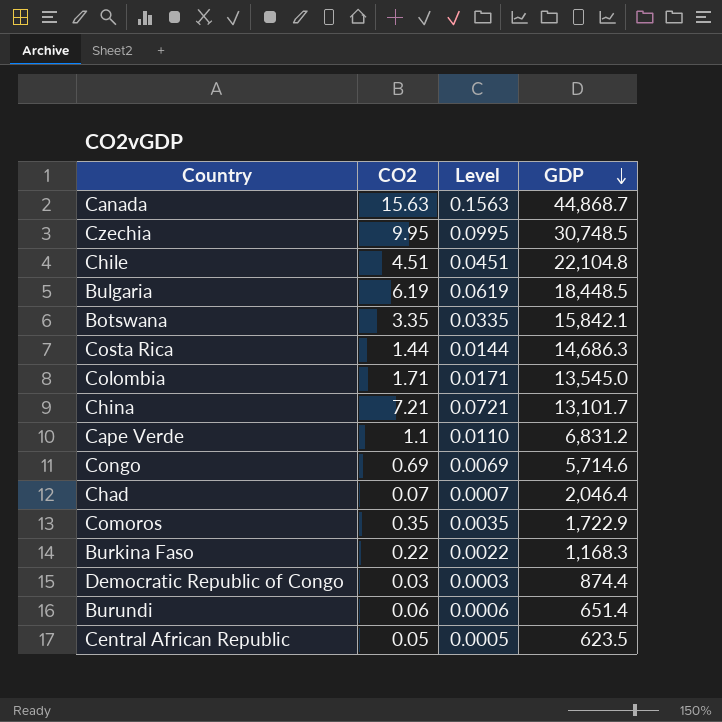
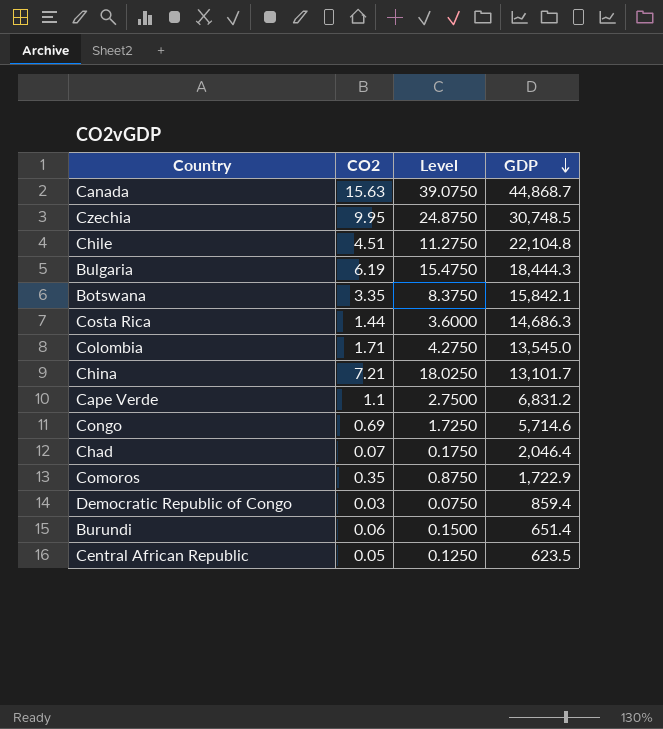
column Level | formula: [CO2] * 0.01 -> [CO2] * 2.5
row Burkina Faso: 0.22 | 0.0022 | 1,168.3 -> none
Bulgaria | GDP: 18,448.5 -> 18,444.3
Democratic Republic of Congo | GDP: 874.4 -> 859.4

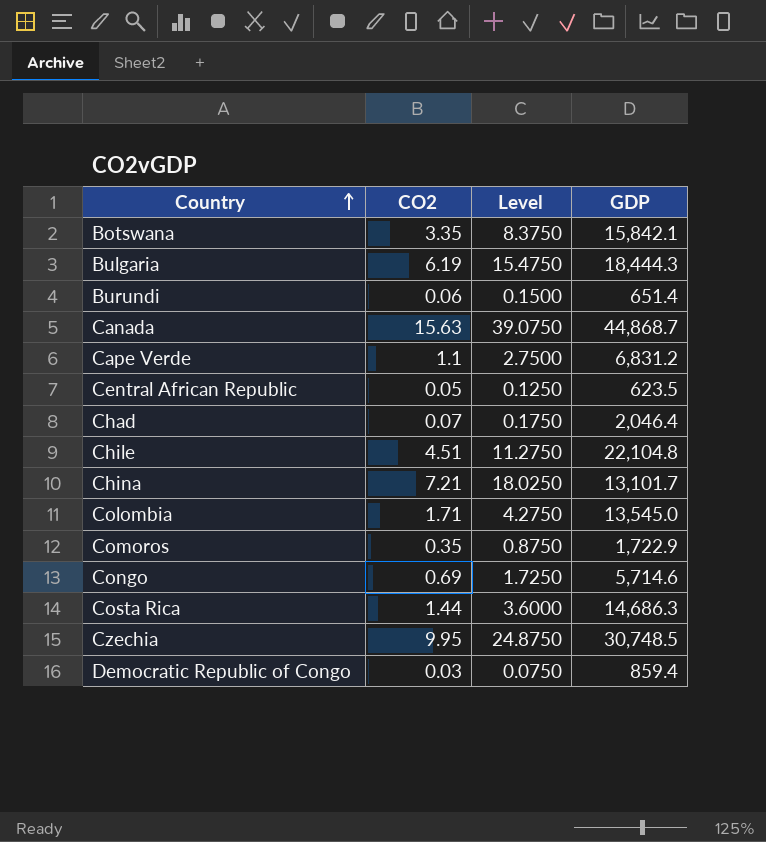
row order: GDP descending -> Country ascending

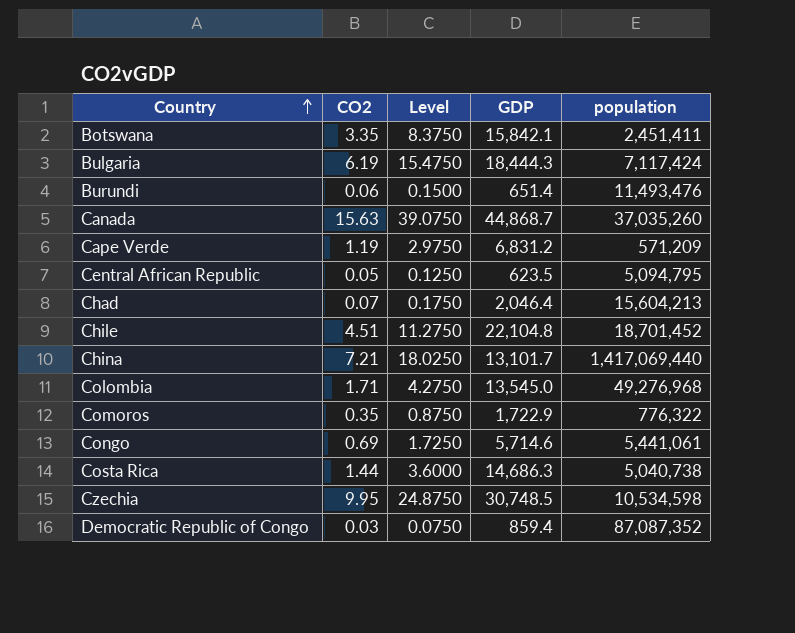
column population | position: none -> 5
Cape Verde | CO2: 1.1 -> 1.19
Cape Verde | Level: 2.7500 -> 2.9750

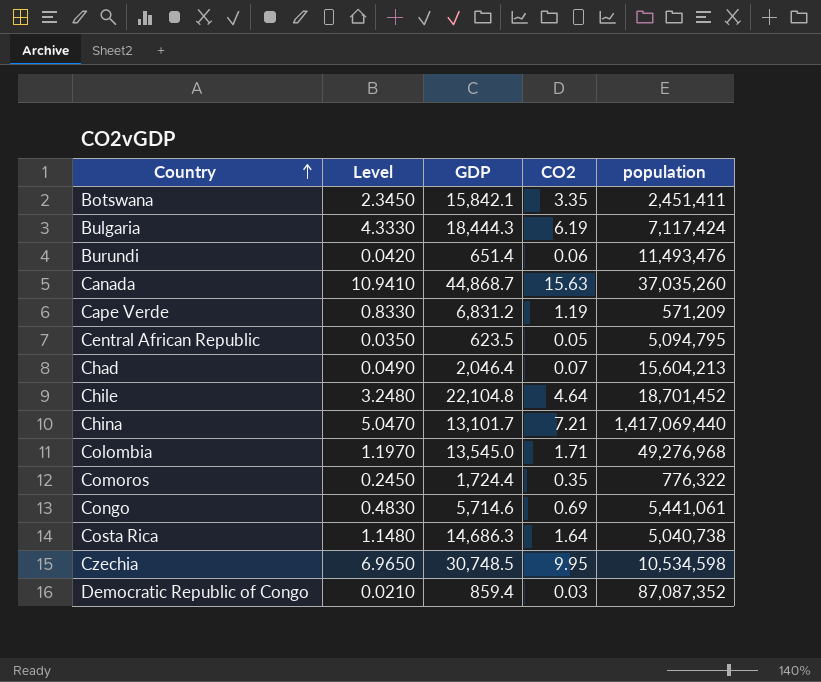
column Level | formula: [CO2] * 2.5 -> [CO2] * 0.7
column CO2 | position: 2 -> 4
Chile | CO2: 4.51 -> 4.64
Comoros | GDP: 1,722.9 -> 1,724.4
Costa Rica | CO2: 1.44 -> 1.64

